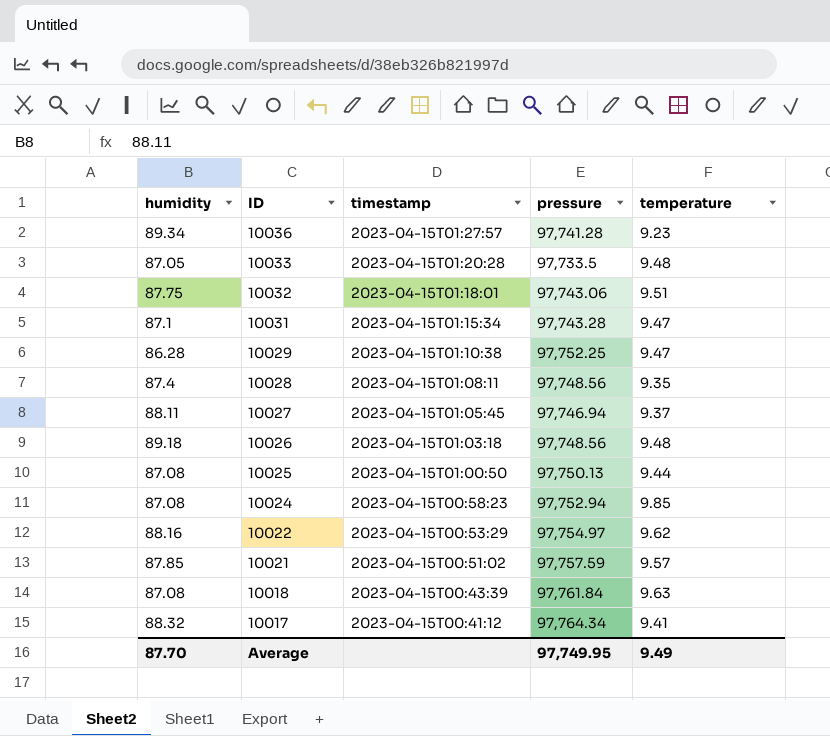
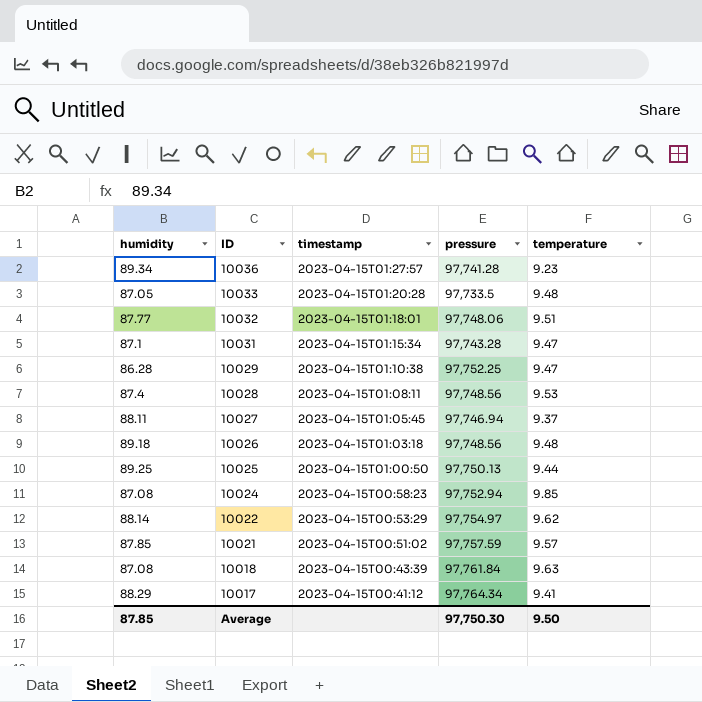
10032 | humidity: 87.75 -> 87.77
10032 | pressure: 97,743.06 -> 97,748.06
10028 | temperature: 9.35 -> 9.53
10025 | humidity: 87.08 -> 89.25
10022 | humidity: 88.16 -> 88.14
10017 | humidity: 88.32 -> 88.29
Average | humidity: 87.70 -> 87.85
Average | pressure: 97,749.95 -> 97,750.30
Average | temperature: 9.49 -> 9.50

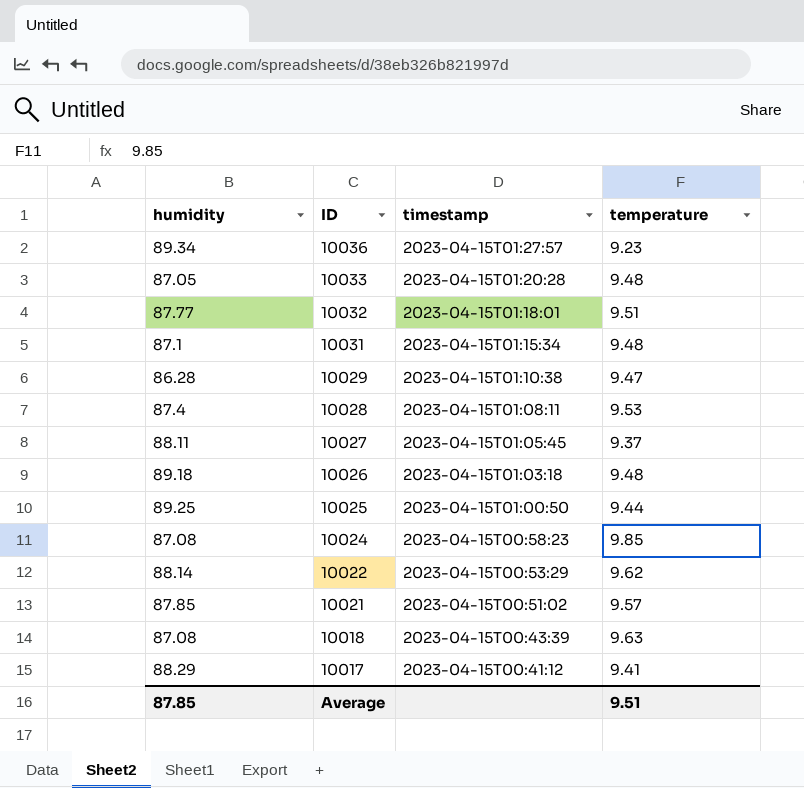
column pressure | position: 4 -> none
10031 | temperature: 9.47 -> 9.48
Average | temperature: 9.50 -> 9.51

